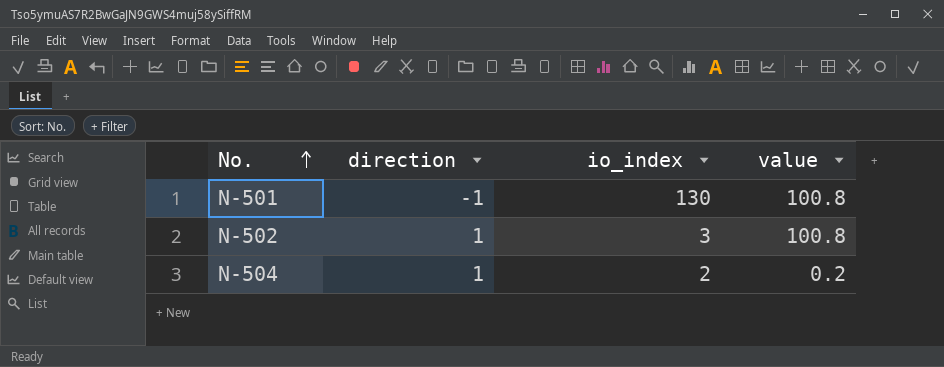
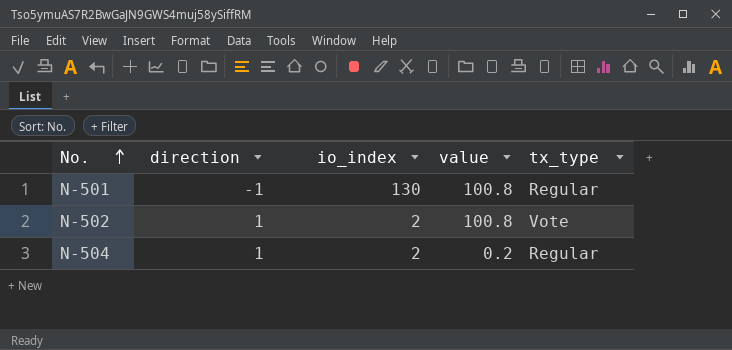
column tx_type | position: none -> 5
N-502 | io_index: 3 -> 2

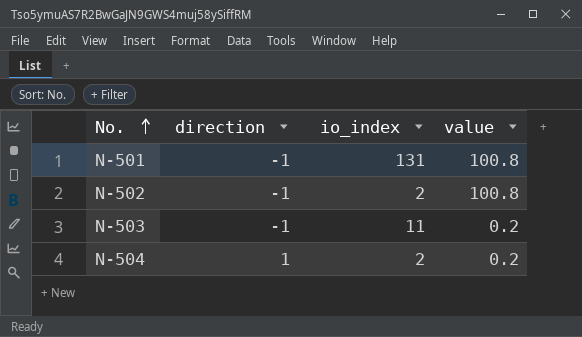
column tx_type | position: 5 -> none
N-501 | io_index: 130 -> 131
N-502 | direction: 1 -> -1
row N-503: none -> -1 | 11 | 0.2

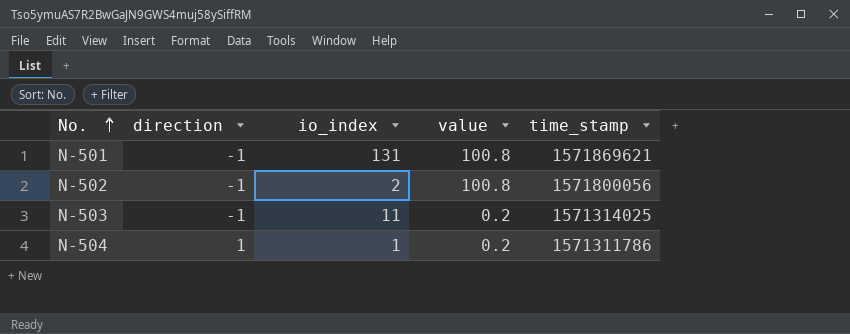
column time_stamp | position: none -> 5
N-504 | io_index: 2 -> 1

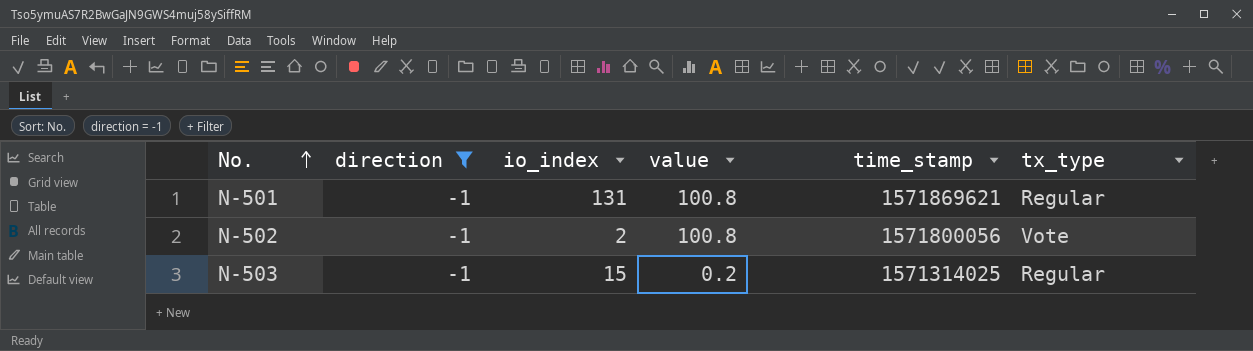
filter: none -> direction = -1
column tx_type | position: none -> 6
N-503 | io_index: 11 -> 15

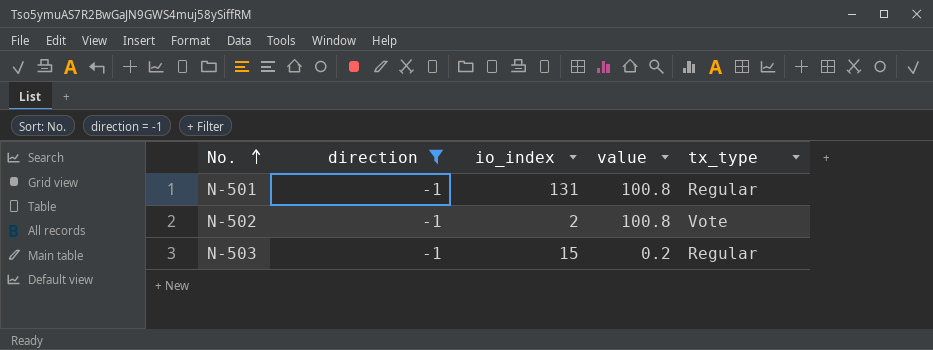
column time_stamp | position: 5 -> none

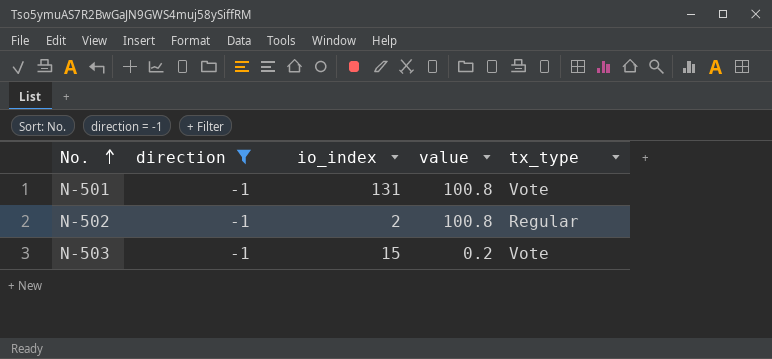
N-501 | tx_type: Regular -> Vote
N-502 | tx_type: Vote -> Regular
N-503 | tx_type: Regular -> Vote

